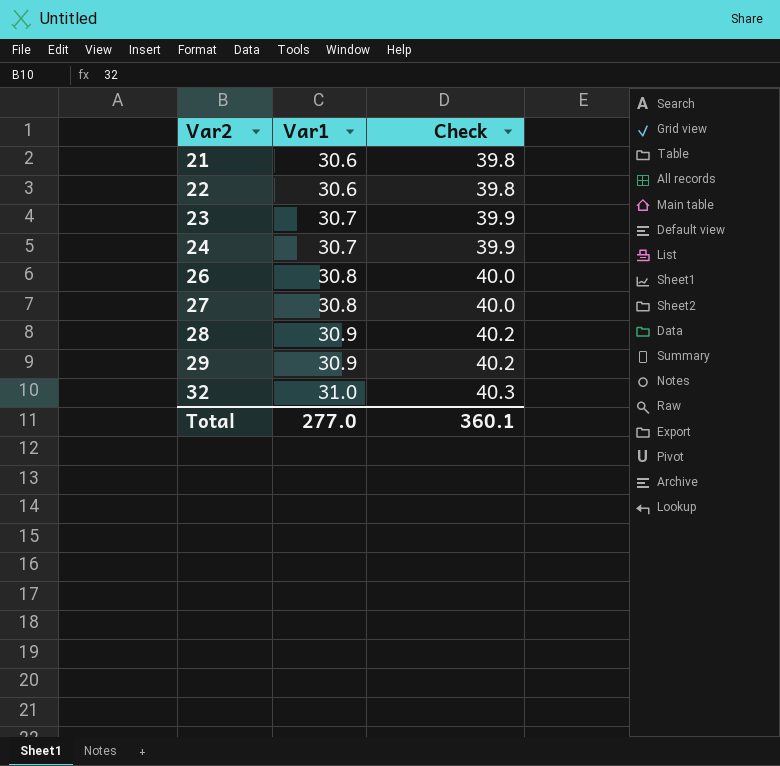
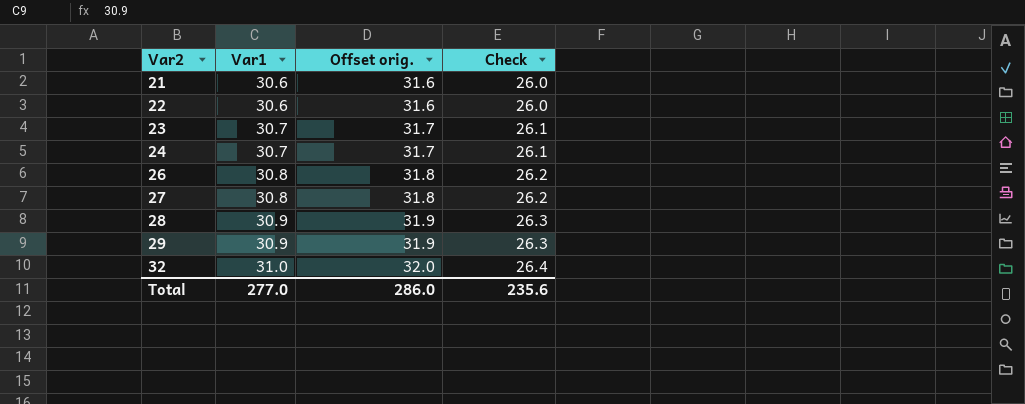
column Offset orig. | formula: none -> [Var1] + 1
column Check | formula: [Var1] * 1.3 -> [Var1] * 0.85
Total | Check: 360.1 -> 235.6

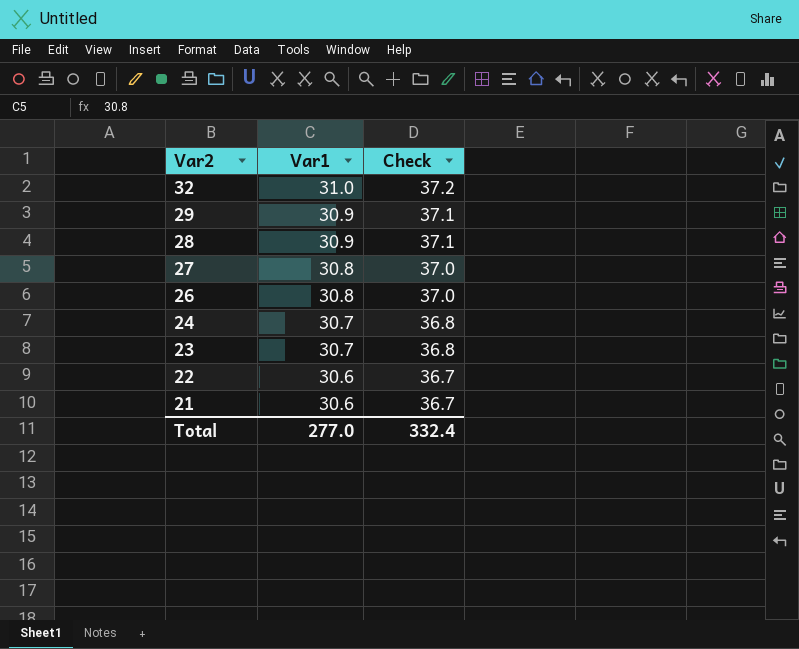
row order: Var2 ascending -> Var2 descending
column Offset orig. | formula: [Var1] + 1 -> none
column Check | formula: [Var1] * 0.85 -> [Var1] * 1.2
Total | Check: 235.6 -> 332.4

